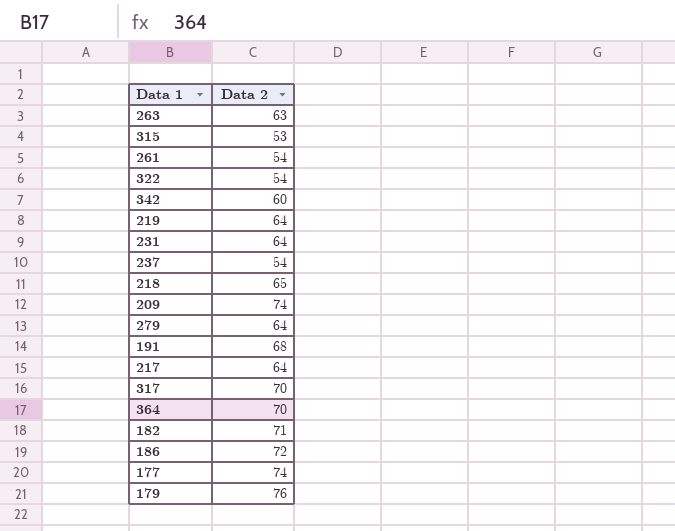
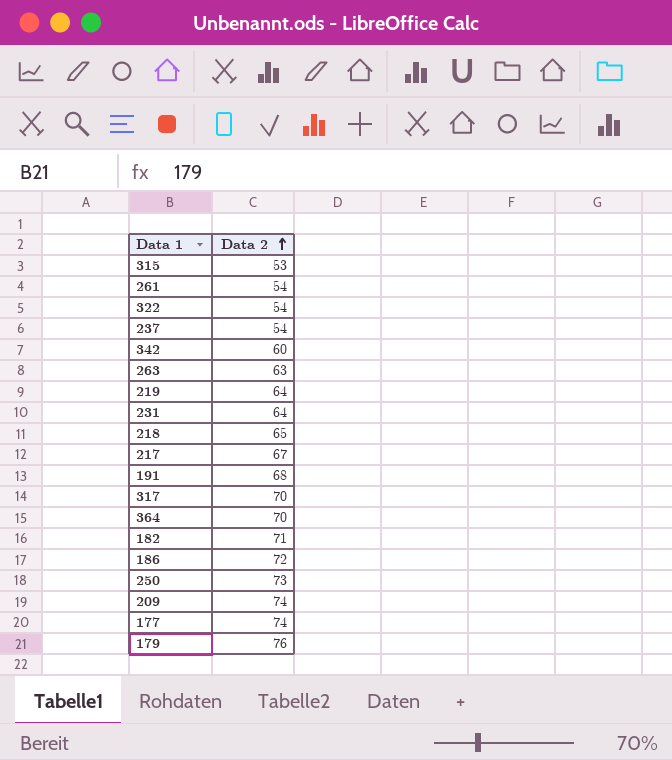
row order: none -> Data 2 ascending
row 279: 64 -> none
217 | Data 2: 64 -> 67
row 250: none -> 73

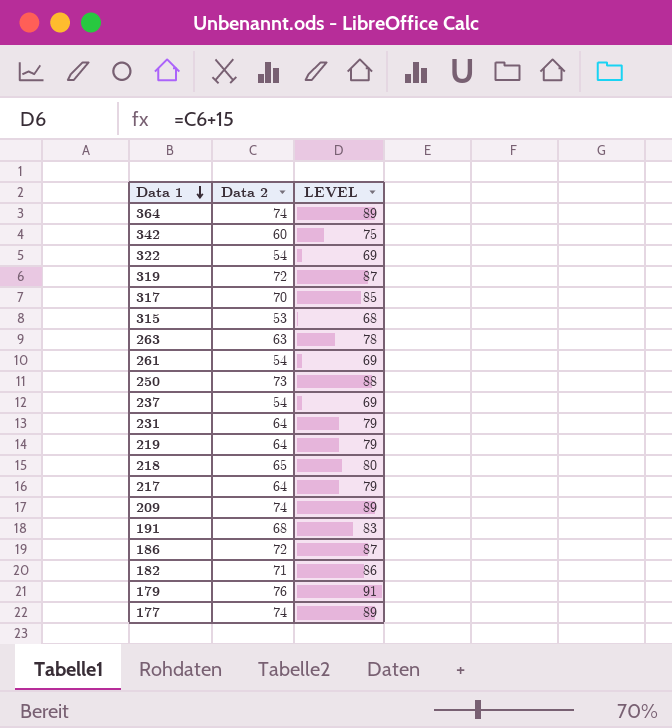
row order: Data 2 ascending -> Data 1 descending
column LEVEL | formula: none -> [Data 2] + 15
364 | Data 2: 70 -> 74
row 319: none -> 72 | 87
217 | Data 2: 67 -> 64

